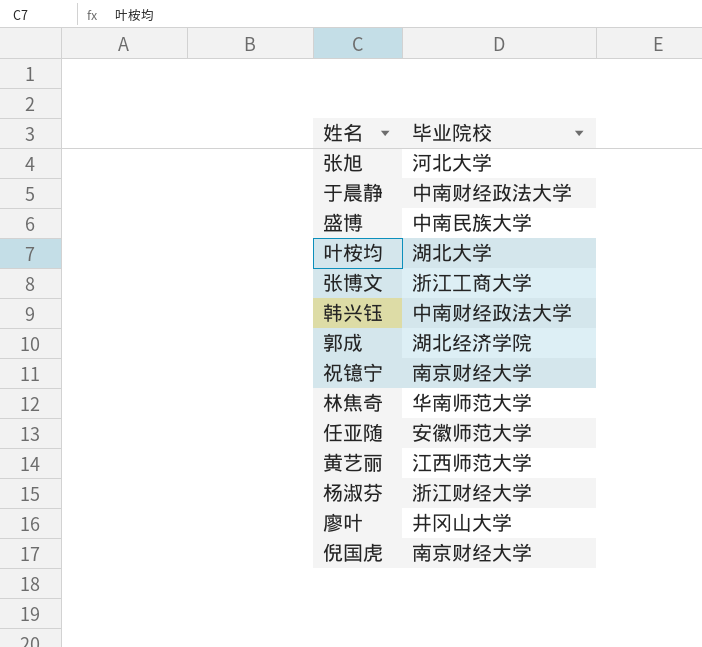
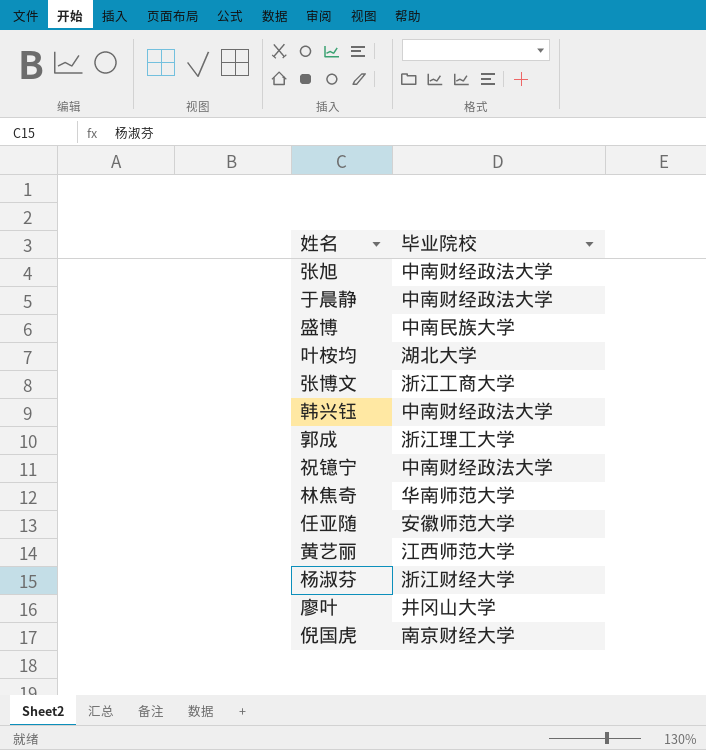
张旭 | 毕业院校: 河北大学 -> 中南财经政法大学
郭成 | 毕业院校: 湖北经济学院 -> 浙江理工大学
祝镱宁 | 毕业院校: 南京财经大学 -> 中南财经政法大学

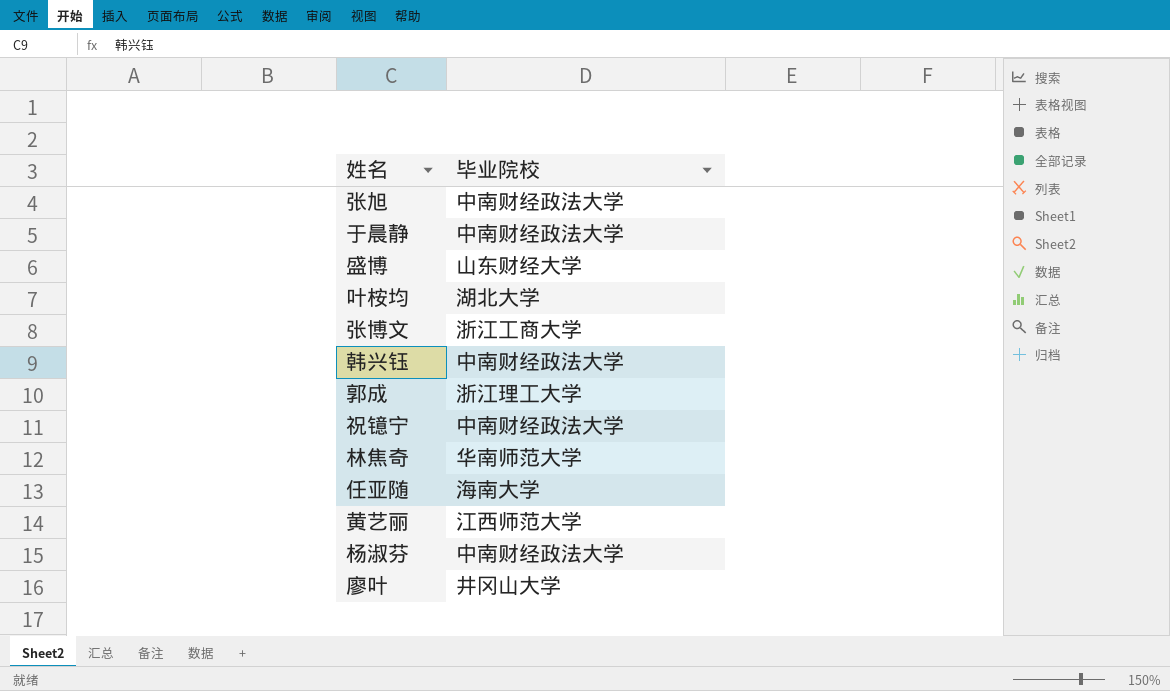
row 倪国虎: 南京财经大学 -> none
盛博 | 毕业院校: 中南民族大学 -> 山东财经大学
任亚随 | 毕业院校: 安徽师范大学 -> 海南大学
杨淑芬 | 毕业院校: 浙江财经大学 -> 中南财经政法大学

